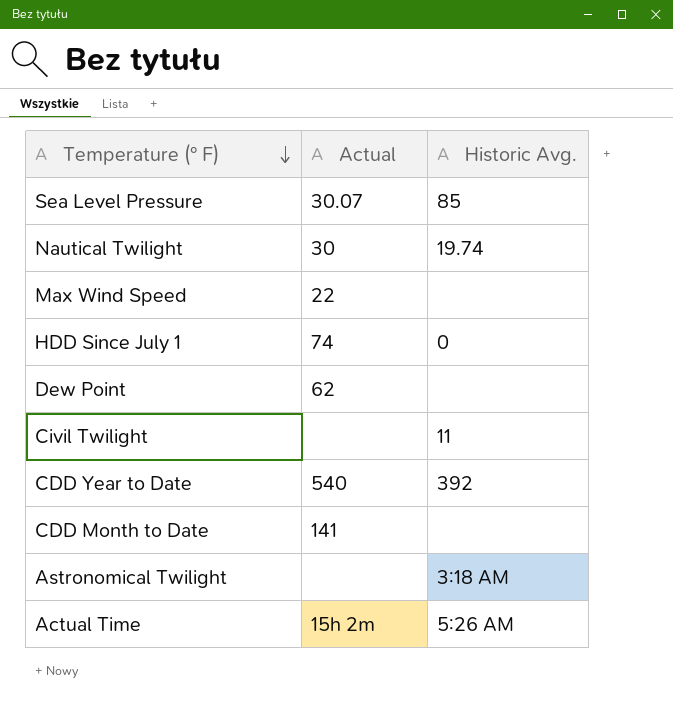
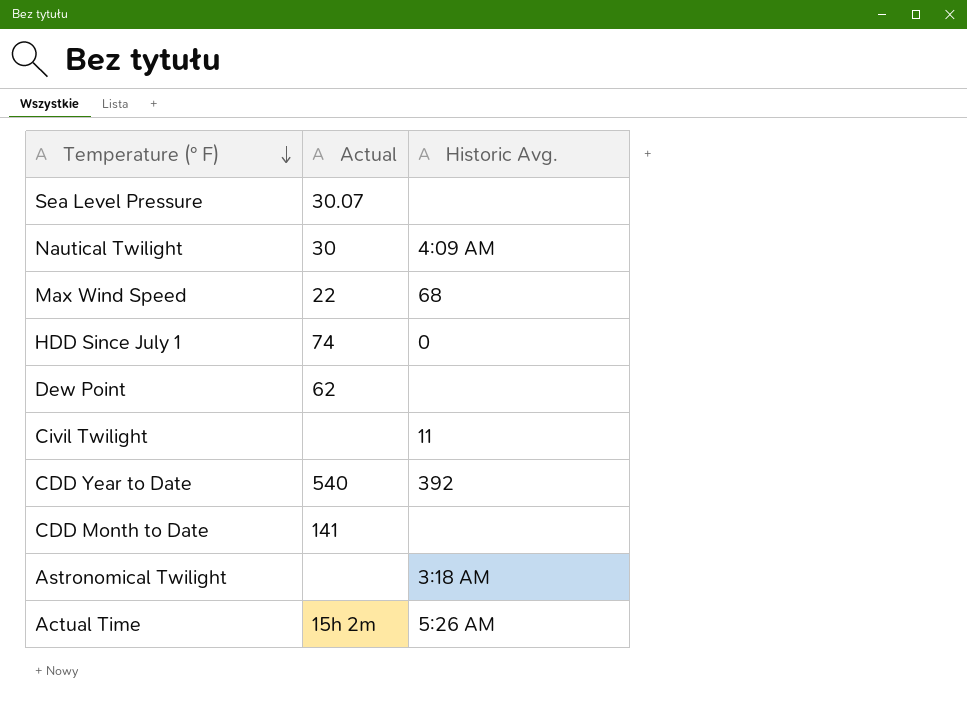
Sea Level Pressure | Historic Avg.: 85 -> none
Nautical Twilight | Historic Avg.: 19.74 -> 4:09 AM
Max Wind Speed | Historic Avg.: none -> 68

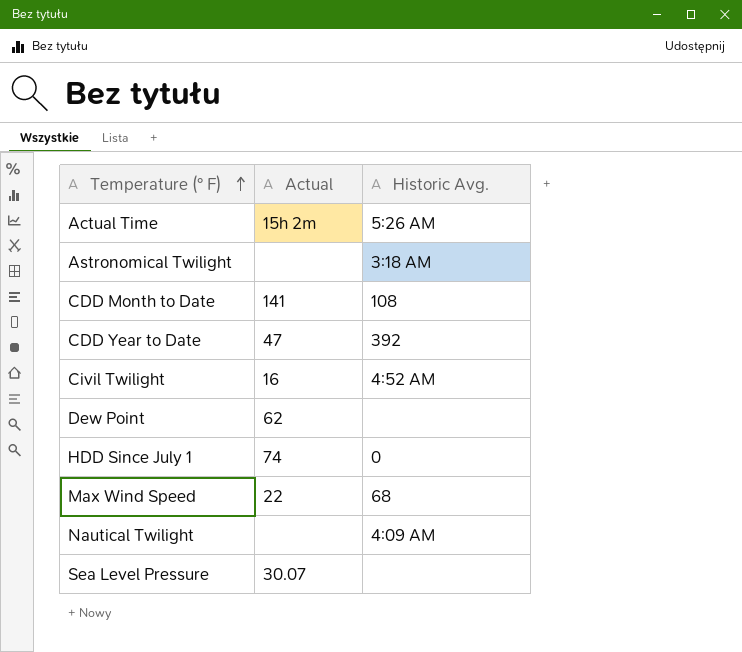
row order: Temperature (° F) descending -> Temperature (° F) ascending
CDD Month to Date | Historic Avg.: none -> 108
CDD Year to Date | Actual: 540 -> 47
Civil Twilight | Actual: none -> 16
Civil Twilight | Historic Avg.: 11 -> 4:52 AM
Nautical Twilight | Actual: 30 -> none

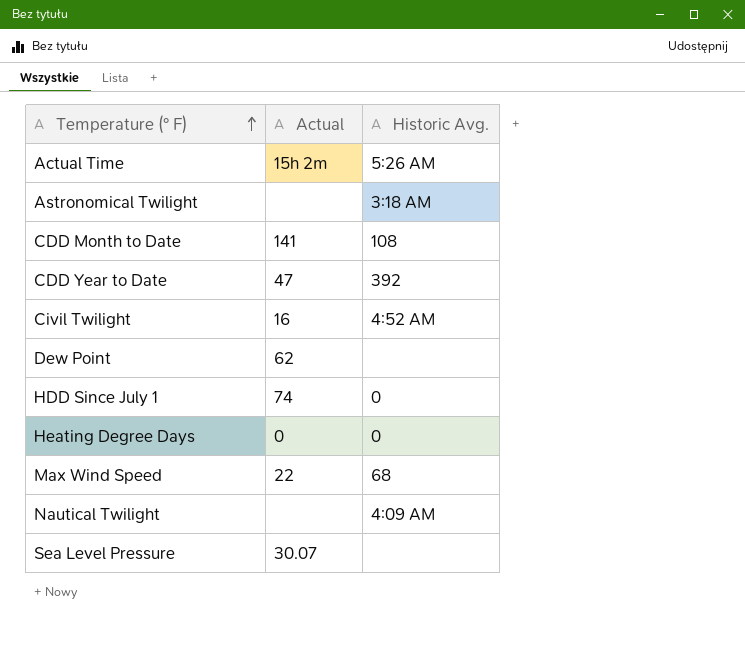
row Heating Degree Days: none -> 0 | 0

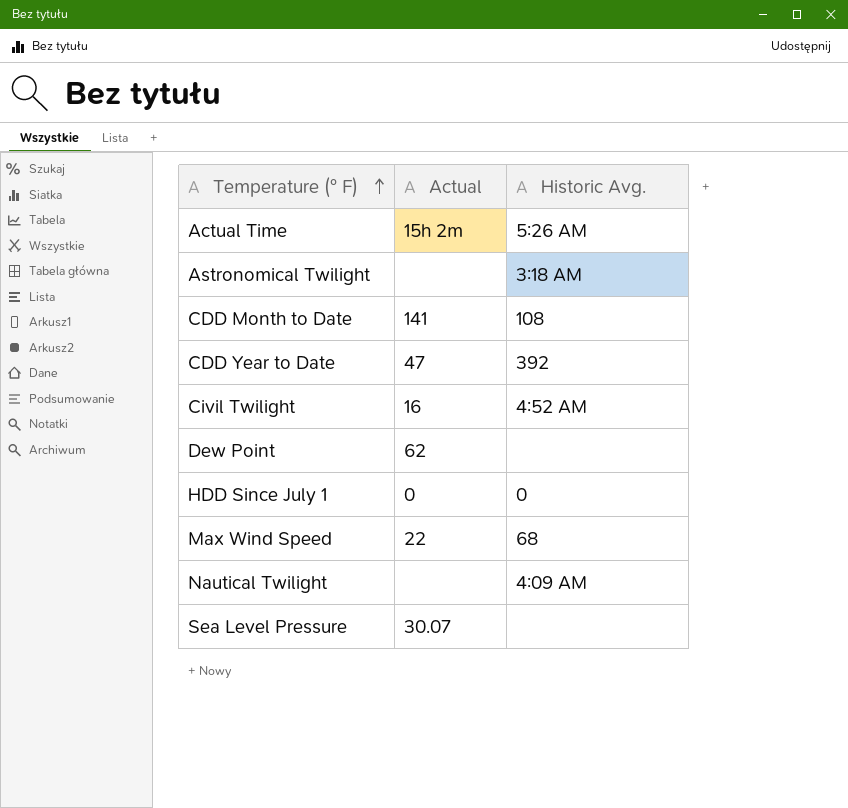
row Heating Degree Days: 0 | 0 -> none
HDD Since July 1 | Actual: 74 -> 0

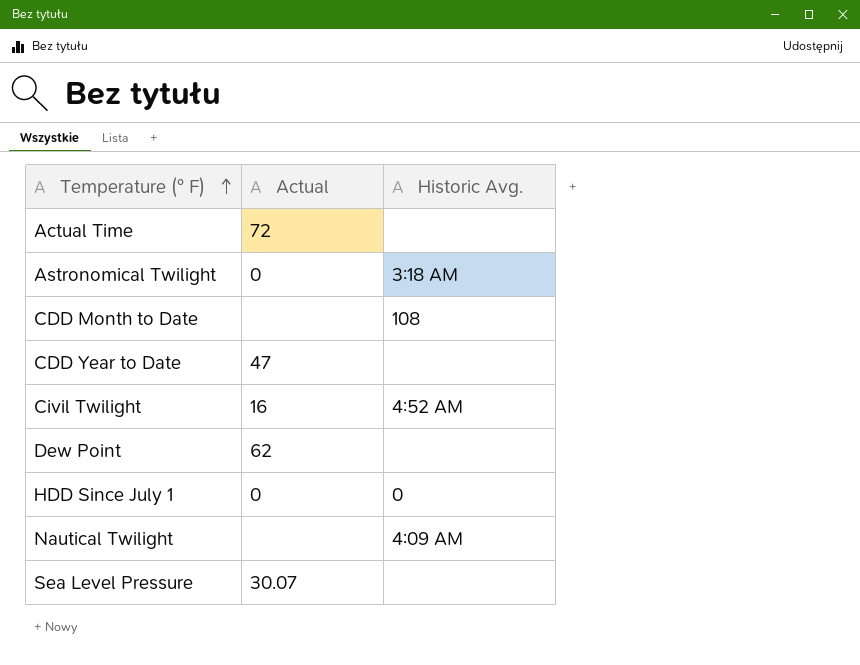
row Max Wind Speed: 22 | 68 -> none
Actual Time | Actual: 15h 2m -> 72
Actual Time | Historic Avg.: 5:26 AM -> none
Astronomical Twilight | Actual: none -> 0
CDD Month to Date | Actual: 141 -> none
CDD Year to Date | Historic Avg.: 392 -> none

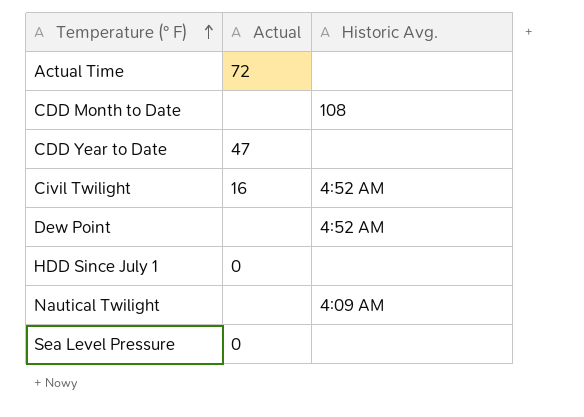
row Astronomical Twilight: 0 | 3:18 AM -> none
Dew Point | Actual: 62 -> none
Dew Point | Historic Avg.: none -> 4:52 AM
HDD Since July 1 | Historic Avg.: 0 -> none
Sea Level Pressure | Actual: 30.07 -> 0

